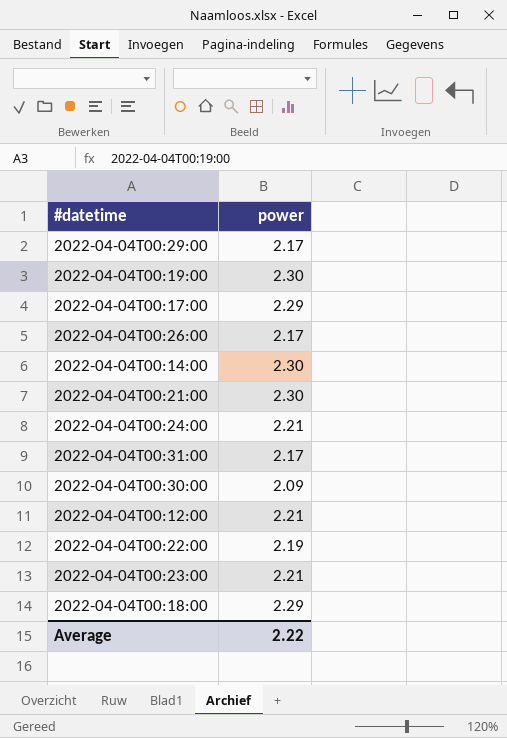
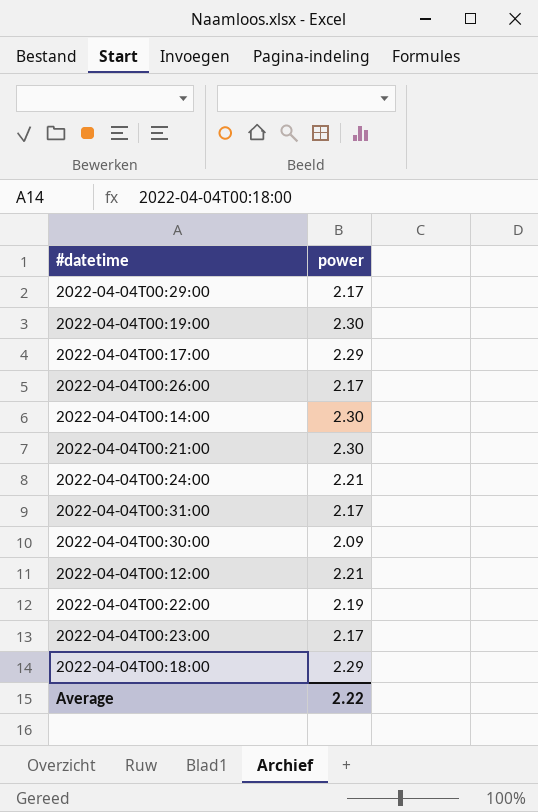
2022-04-04T00:23:00 | power: 2.21 -> 2.17

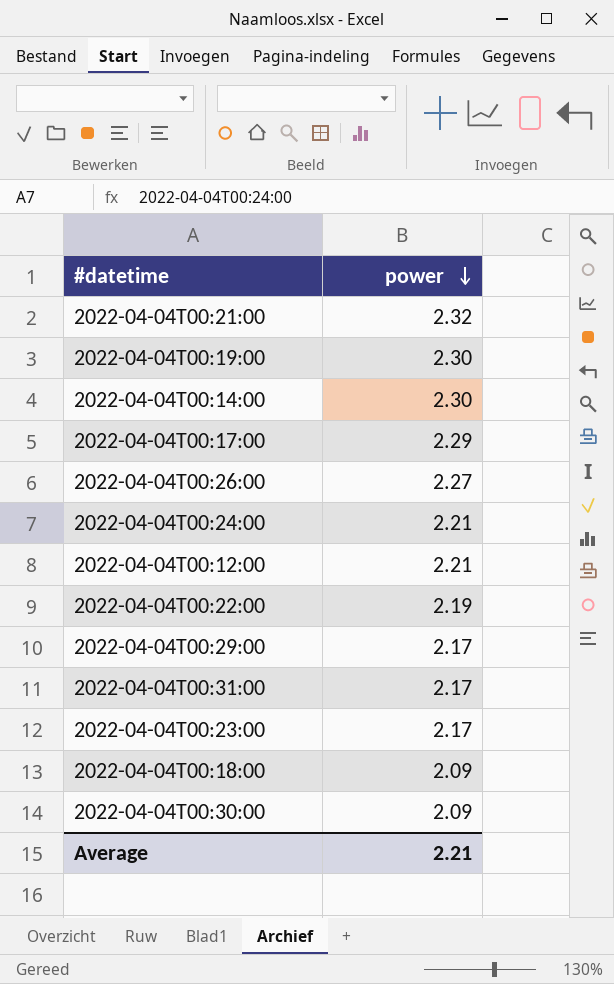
row order: none -> power descending
2022-04-04T00:21:00 | power: 2.30 -> 2.32
2022-04-04T00:26:00 | power: 2.17 -> 2.27
2022-04-04T00:18:00 | power: 2.29 -> 2.09
Average | power: 2.22 -> 2.21

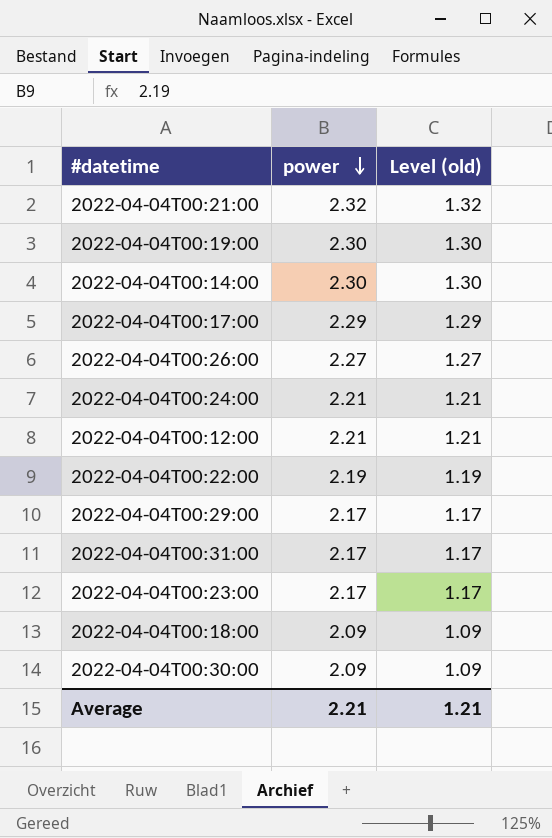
column Level (old) | formula: none -> [power] - 1

